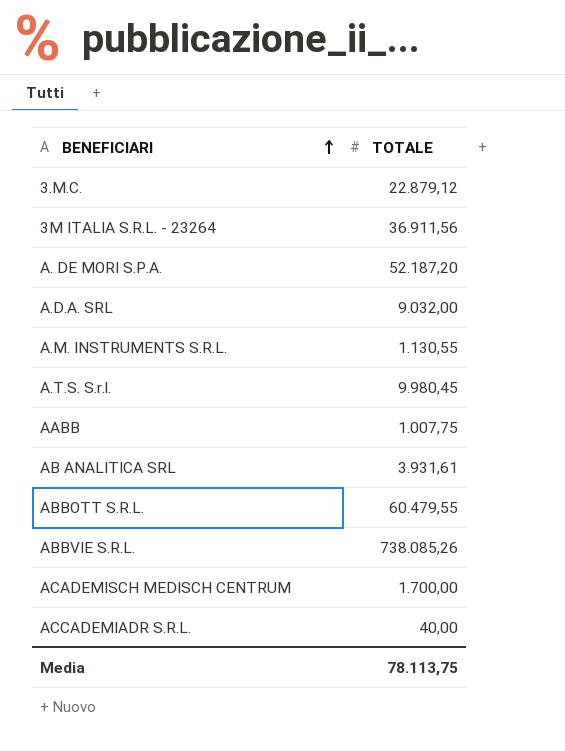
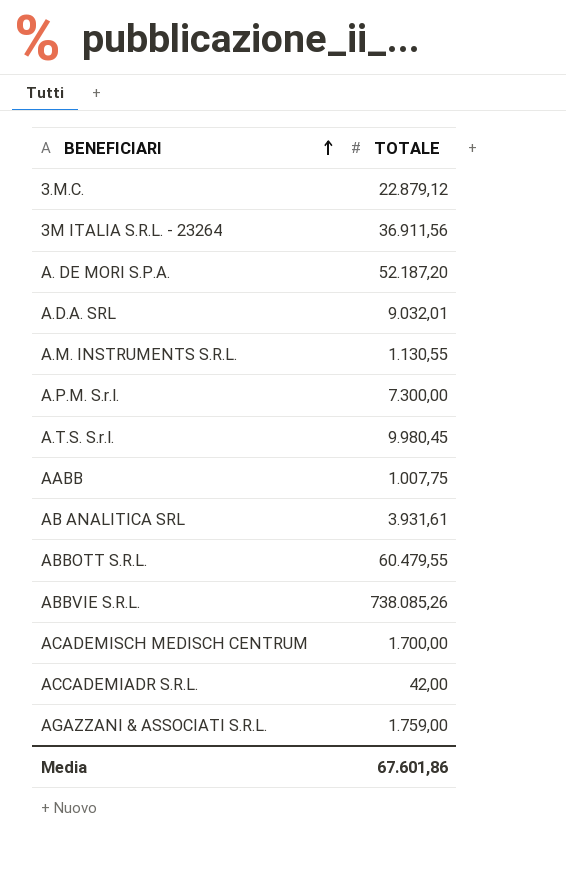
A.D.A. SRL | TOTALE: 9.032,00 -> 9.032,01
row A.P.M. S.r.l.: none -> 7.300,00
ACCADEMIADR S.R.L. | TOTALE: 40,00 -> 42,00
row AGAZZANI & ASSOCIATI S.R.L.: none -> 1.759,00
Media | TOTALE: 78.113,75 -> 67.601,86

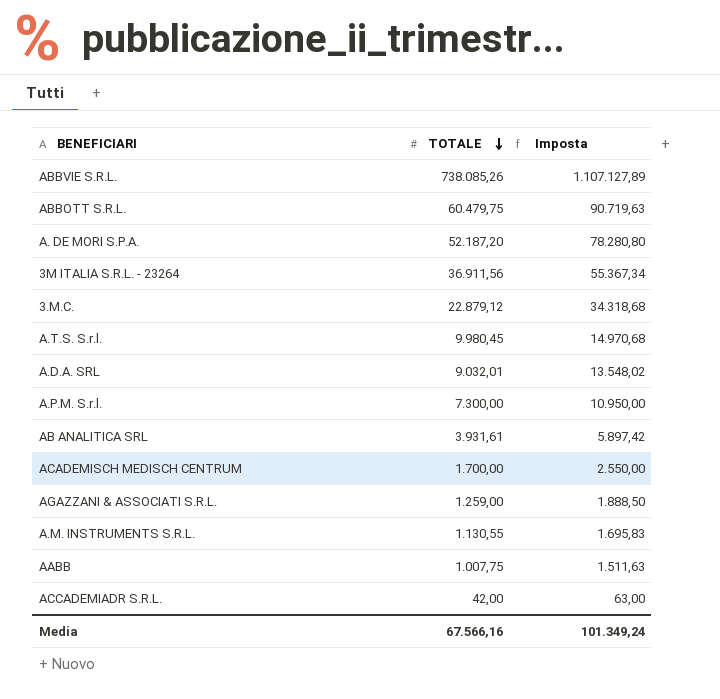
row order: BENEFICIARI ascending -> TOTALE descending
column Imposta | formula: none -> [TOTALE] * 1,5
ABBOTT S.R.L. | TOTALE: 60.479,55 -> 60.479,75
AGAZZANI & ASSOCIATI S.R.L. | TOTALE: 1.759,00 -> 1.259,00
Media | TOTALE: 67.601,86 -> 67.566,16

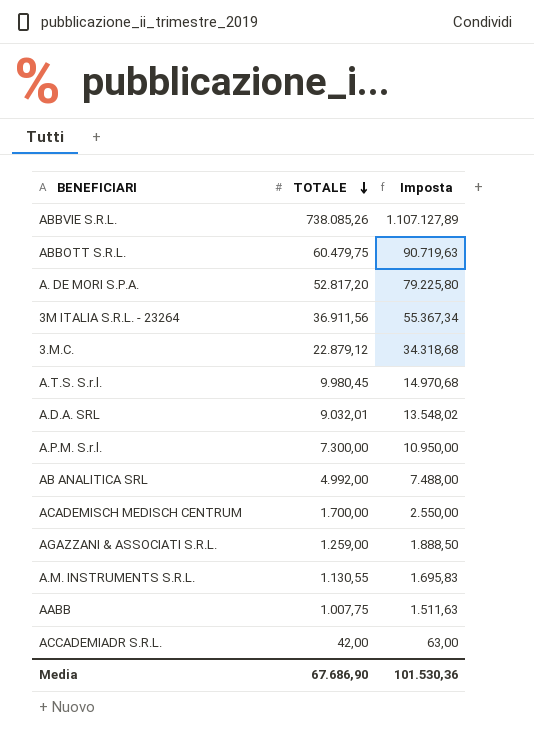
A. DE MORI S.P.A. | TOTALE: 52.187,20 -> 52.817,20
A. DE MORI S.P.A. | Imposta: 78.280,80 -> 79.225,80
AB ANALITICA SRL | TOTALE: 3.931,61 -> 4.992,00
AB ANALITICA SRL | Imposta: 5.897,42 -> 7.488,00
Media | TOTALE: 67.566,16 -> 67.686,90
Media | Imposta: 101.349,24 -> 101.530,36

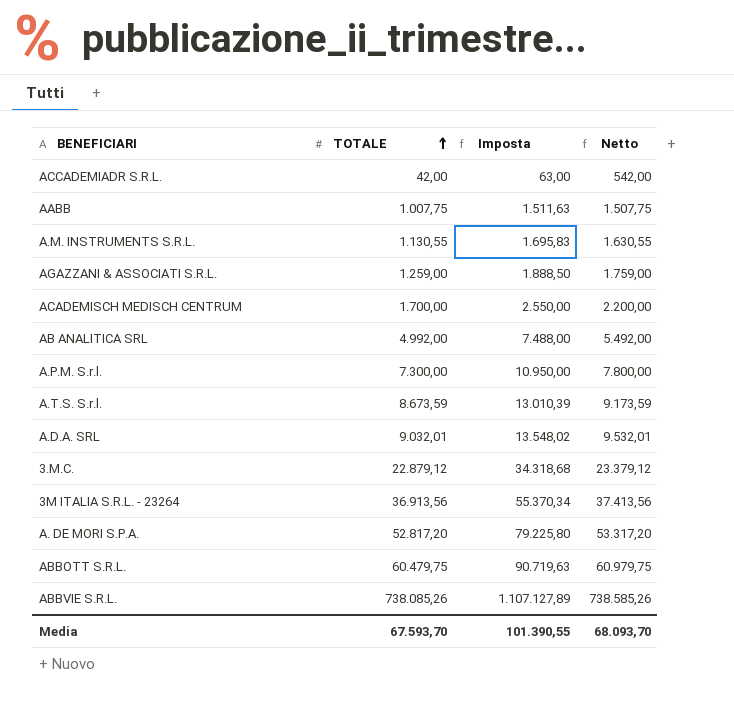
row order: TOTALE descending -> TOTALE ascending
column Netto | formula: none -> [TOTALE] + 500
A.T.S. S.r.l. | TOTALE: 9.980,45 -> 8.673,59
A.T.S. S.r.l. | Imposta: 14.970,68 -> 13.010,39
3M ITALIA S.R.L. - 23264 | TOTALE: 36.911,56 -> 36.913,56
3M ITALIA S.R.L. - 23264 | Imposta: 55.367,34 -> 55.370,34
Media | TOTALE: 67.686,90 -> 67.593,70
Media | Imposta: 101.530,36 -> 101.390,55

